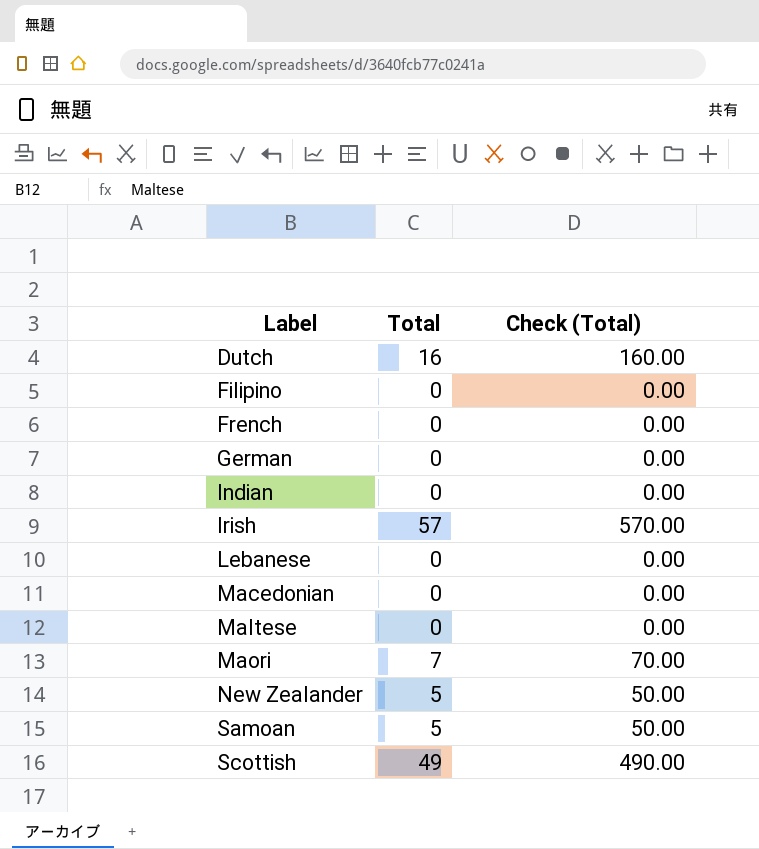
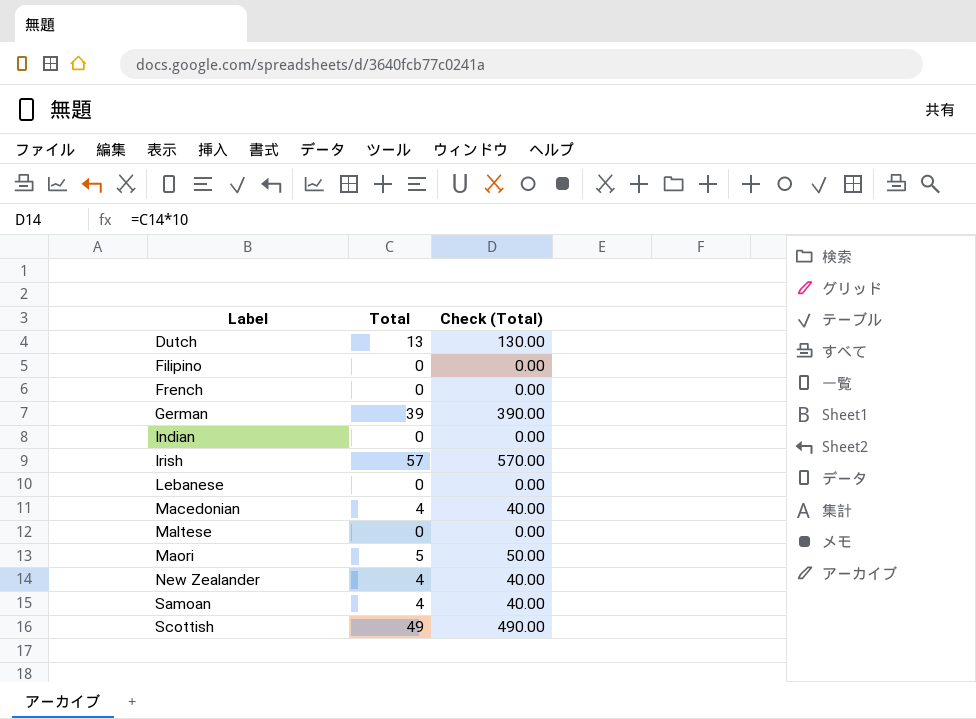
Dutch | Total: 16 -> 13
Dutch | Check (Total): 160.00 -> 130.00
German | Total: 0 -> 39
German | Check (Total): 0.00 -> 390.00
Macedonian | Total: 0 -> 4
Macedonian | Check (Total): 0.00 -> 40.00
Maori | Total: 7 -> 5
Maori | Check (Total): 70.00 -> 50.00
New Zealander | Total: 5 -> 4
New Zealander | Check (Total): 50.00 -> 40.00
Samoan | Total: 5 -> 4
Samoan | Check (Total): 50.00 -> 40.00

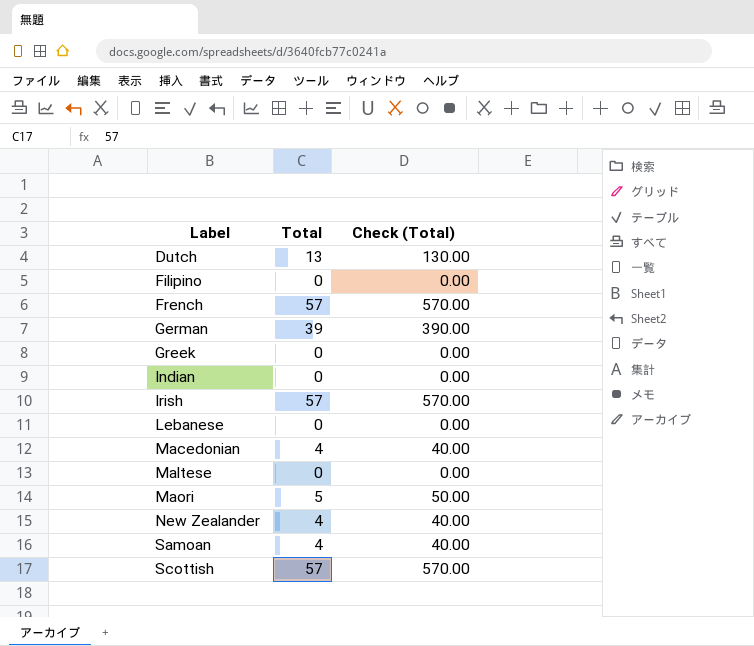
French | Total: 0 -> 57
French | Check (Total): 0.00 -> 570.00
row Greek: none -> 0 | 0.00
Scottish | Total: 49 -> 57
Scottish | Check (Total): 490.00 -> 570.00

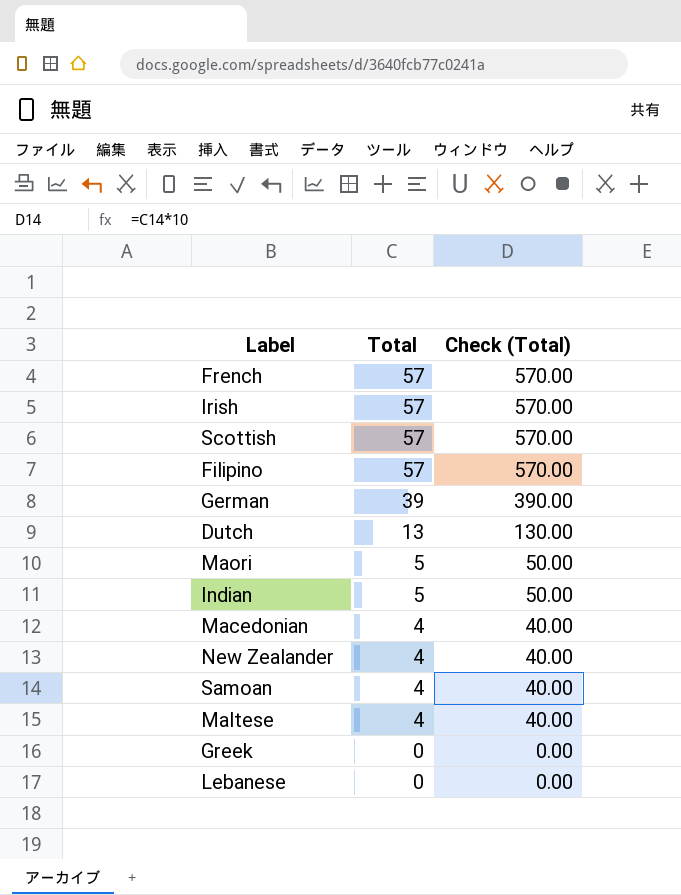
row order: Label ascending -> Total descending
Filipino | Total: 0 -> 57
Filipino | Check (Total): 0.00 -> 570.00
Indian | Total: 0 -> 5
Indian | Check (Total): 0.00 -> 50.00
Maltese | Total: 0 -> 4
Maltese | Check (Total): 0.00 -> 40.00

